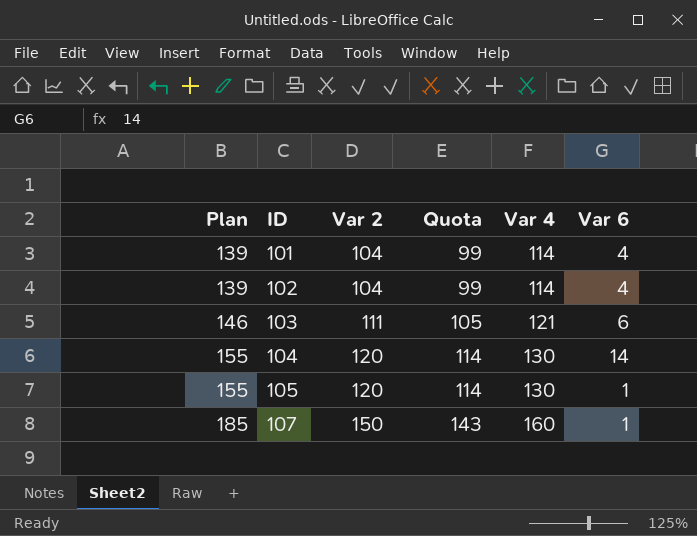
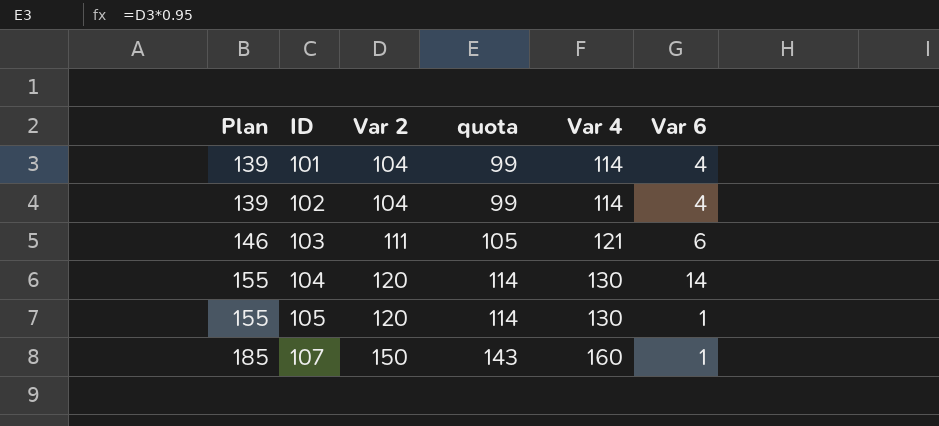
column name: Quota -> quota

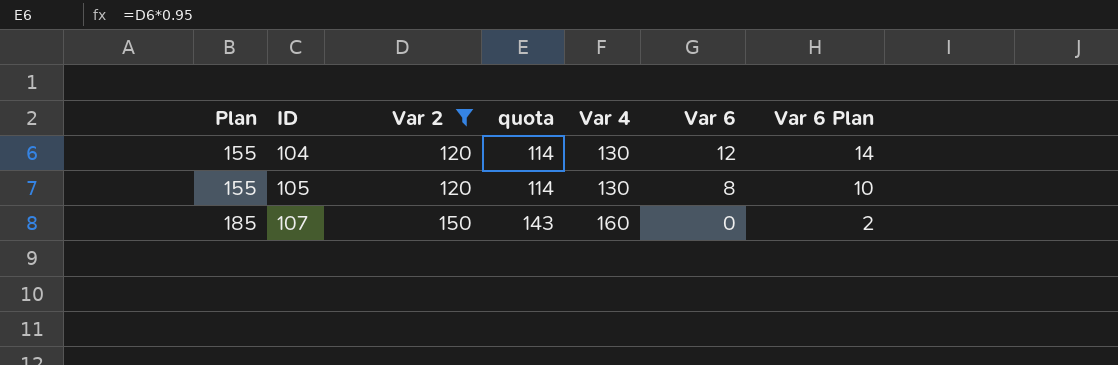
filter: none -> Var 2 >= 120
column Var 6 Plan | formula: none -> [Var 6] + 2
104 | Var 6: 14 -> 12
105 | Var 6: 1 -> 8
107 | Var 6: 1 -> 0

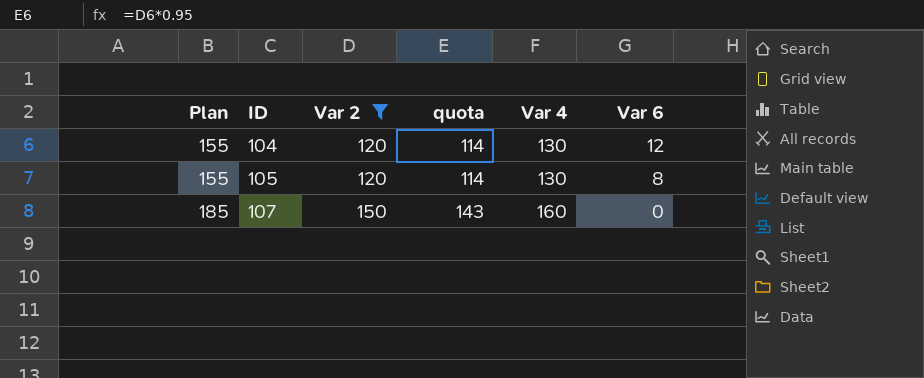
column Var 6 Plan | formula: [Var 6] + 2 -> none

